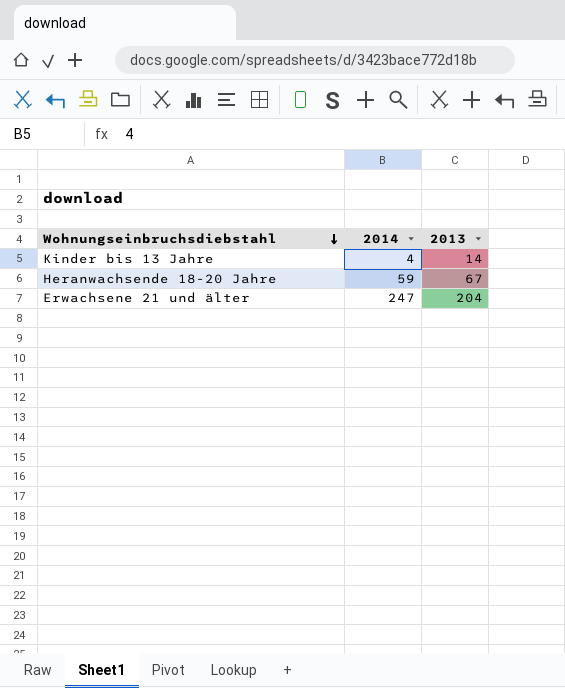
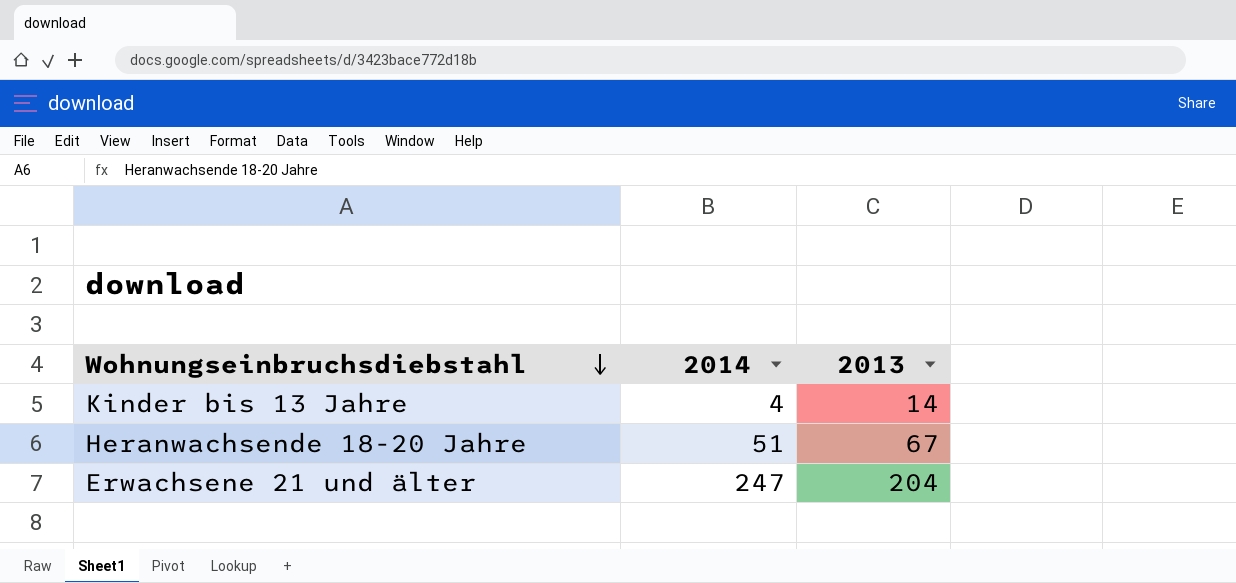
Heranwachsende 18-20 Jahre | 2014: 59 -> 51

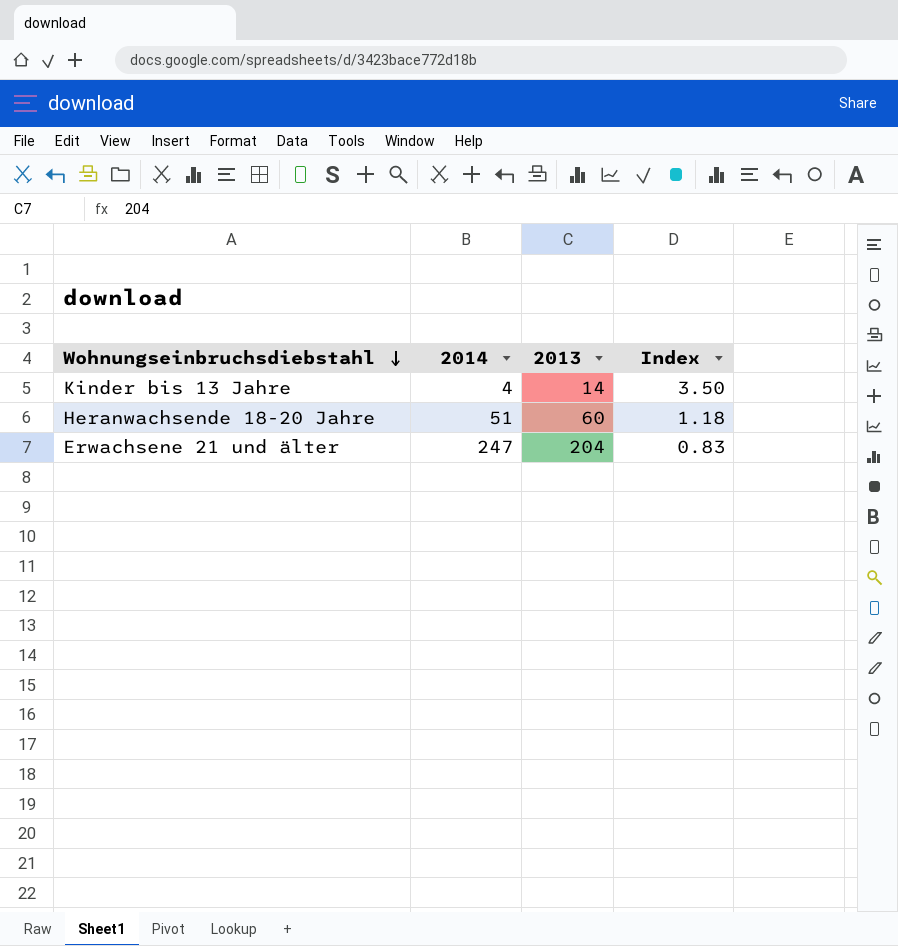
column Index | formula: none -> [2013] / [2014]
Heranwachsende 18-20 Jahre | 2013: 67 -> 60

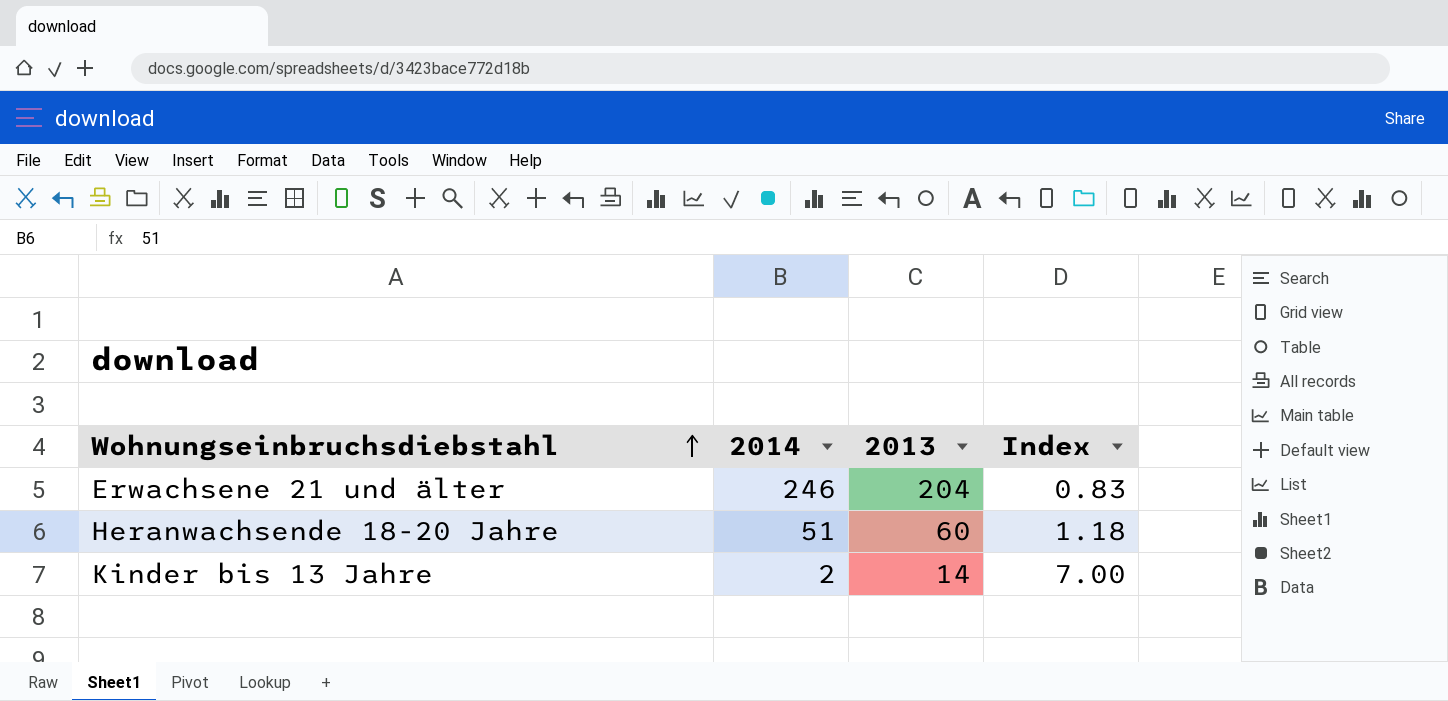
row order: Wohnungseinbruchsdiebstahl descending -> Wohnungseinbruchsdiebstahl ascending
Erwachsene 21 und älter | 2014: 247 -> 246
Kinder bis 13 Jahre | 2014: 4 -> 2
Kinder bis 13 Jahre | Index: 3.50 -> 7.00

